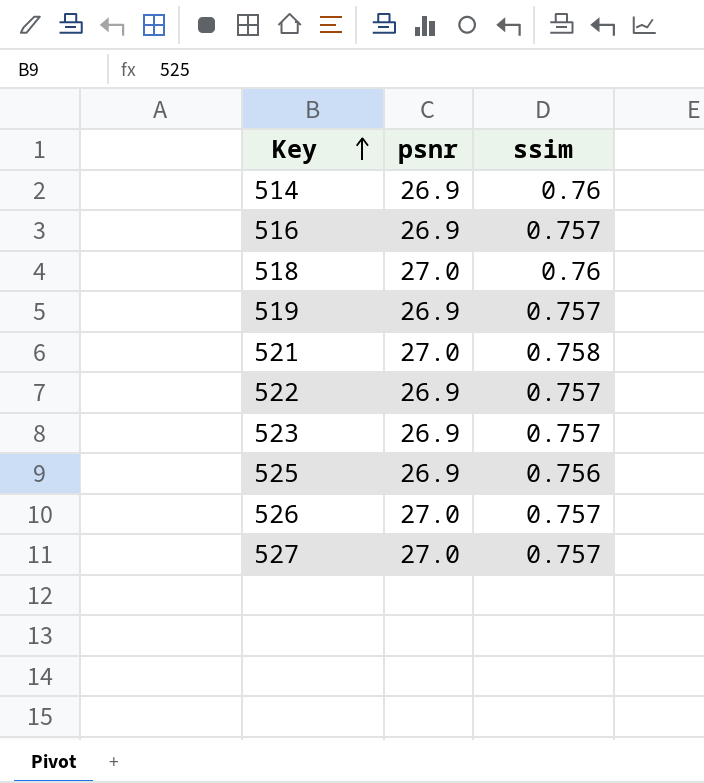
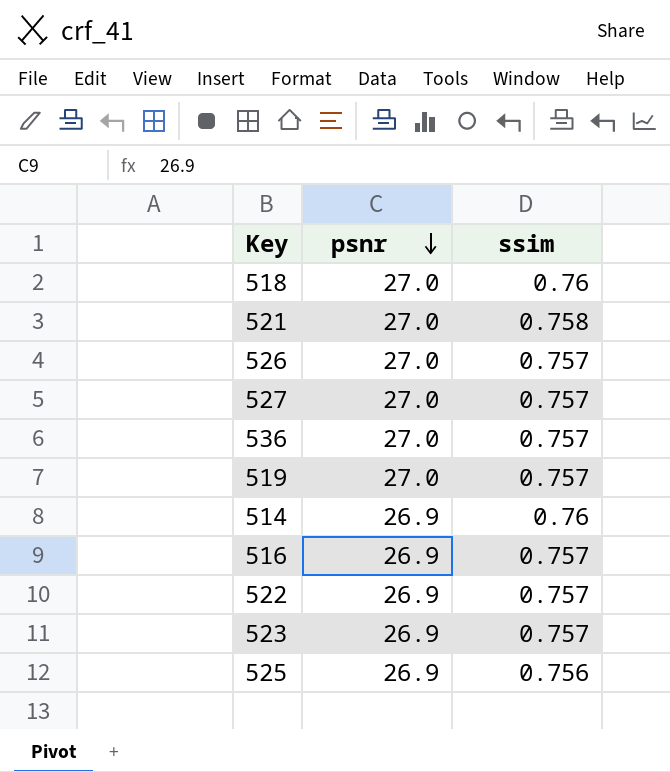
row order: Key ascending -> psnr descending
row 536: none -> 27.0 | 0.757
519 | psnr: 26.9 -> 27.0

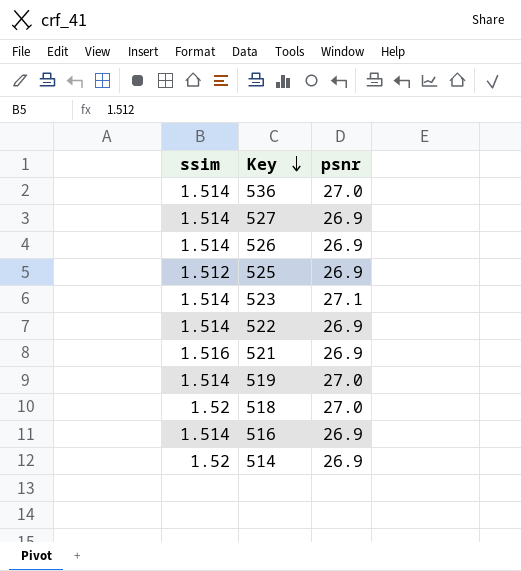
row order: psnr descending -> Key descending
column ssim | position: 3 -> 1
536 | ssim: 0.757 -> 1.514
527 | ssim: 0.757 -> 1.514
527 | psnr: 27.0 -> 26.9
526 | ssim: 0.757 -> 1.514
526 | psnr: 27.0 -> 26.9
525 | ssim: 0.756 -> 1.512
523 | ssim: 0.757 -> 1.514
523 | psnr: 26.9 -> 27.1
522 | ssim: 0.757 -> 1.514
521 | ssim: 0.758 -> 1.516
521 | psnr: 27.0 -> 26.9
519 | ssim: 0.757 -> 1.514
518 | ssim: 0.76 -> 1.52
516 | ssim: 0.757 -> 1.514
514 | ssim: 0.76 -> 1.52

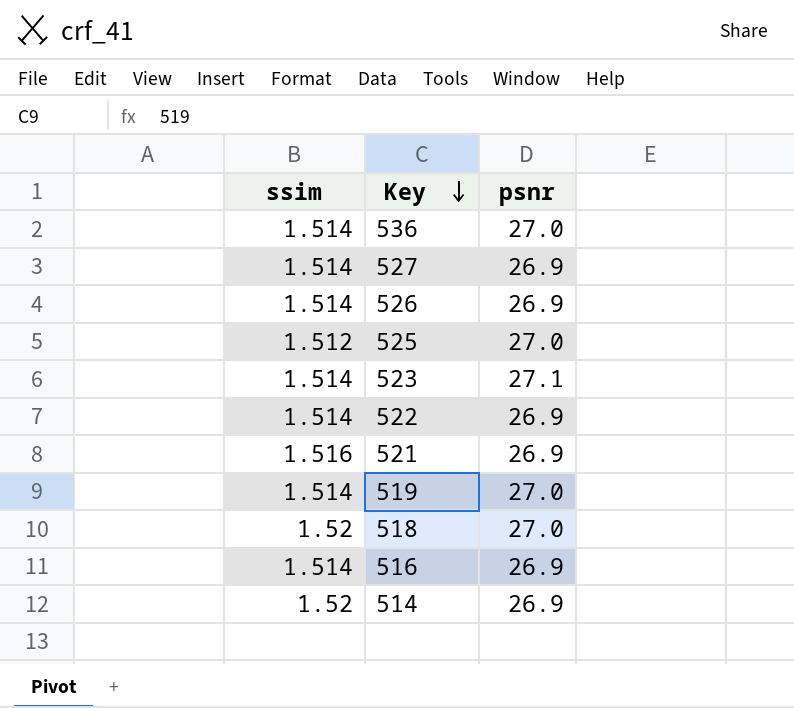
525 | psnr: 26.9 -> 27.0

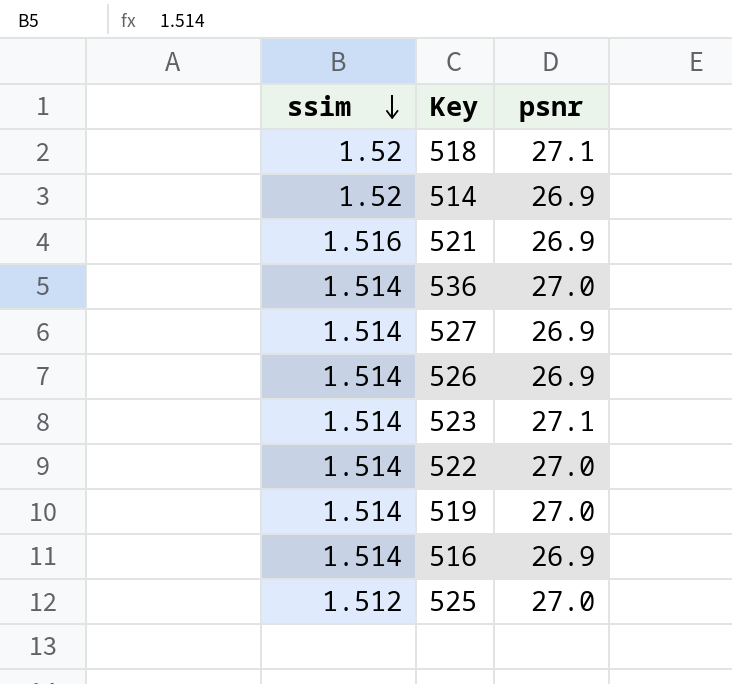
row order: Key descending -> ssim descending
518 | psnr: 27.0 -> 27.1
522 | psnr: 26.9 -> 27.0

